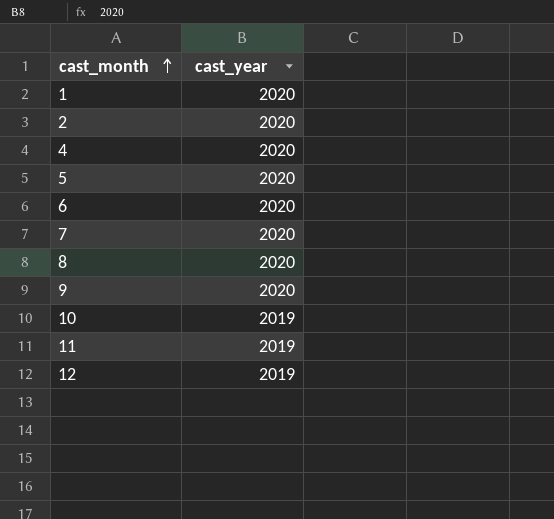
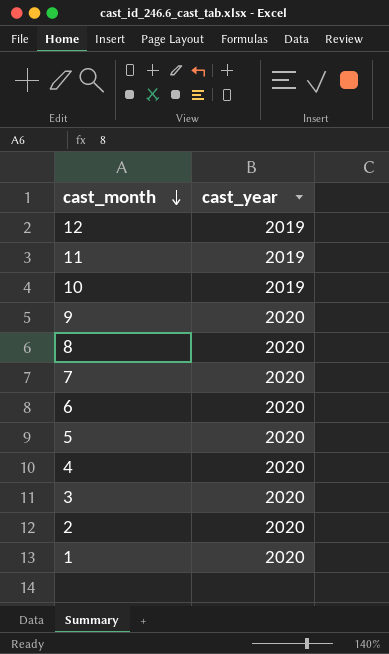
row order: cast_month ascending -> cast_month descending
row 3: none -> 2020

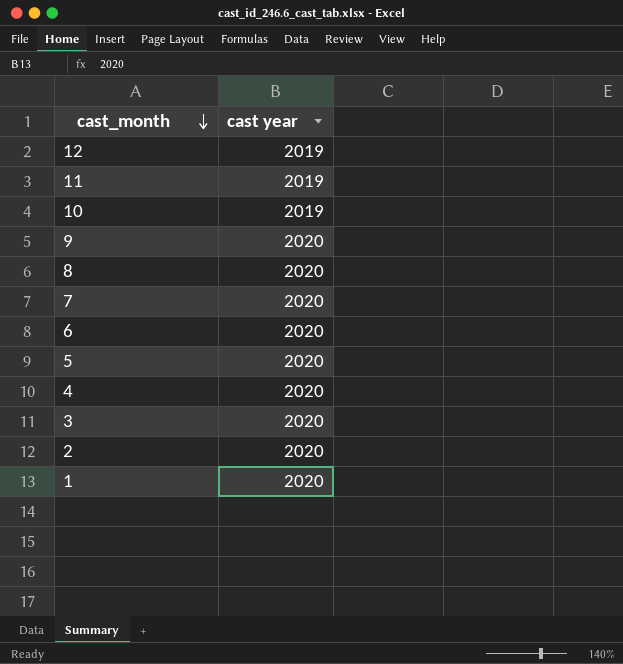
column name: cast_year -> cast year

